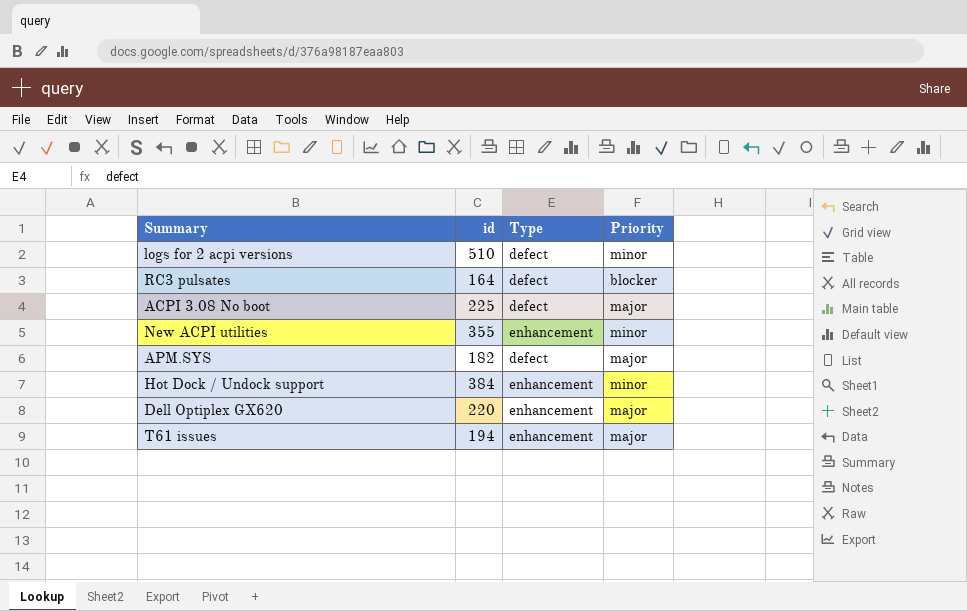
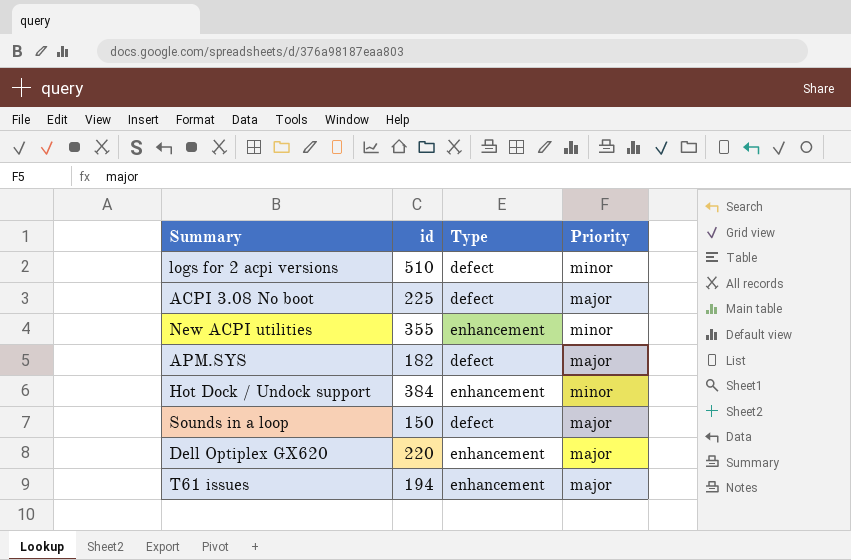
row RC3 pulsates: 164 | defect | blocker -> none
row Sounds in a loop: none -> 150 | defect | major

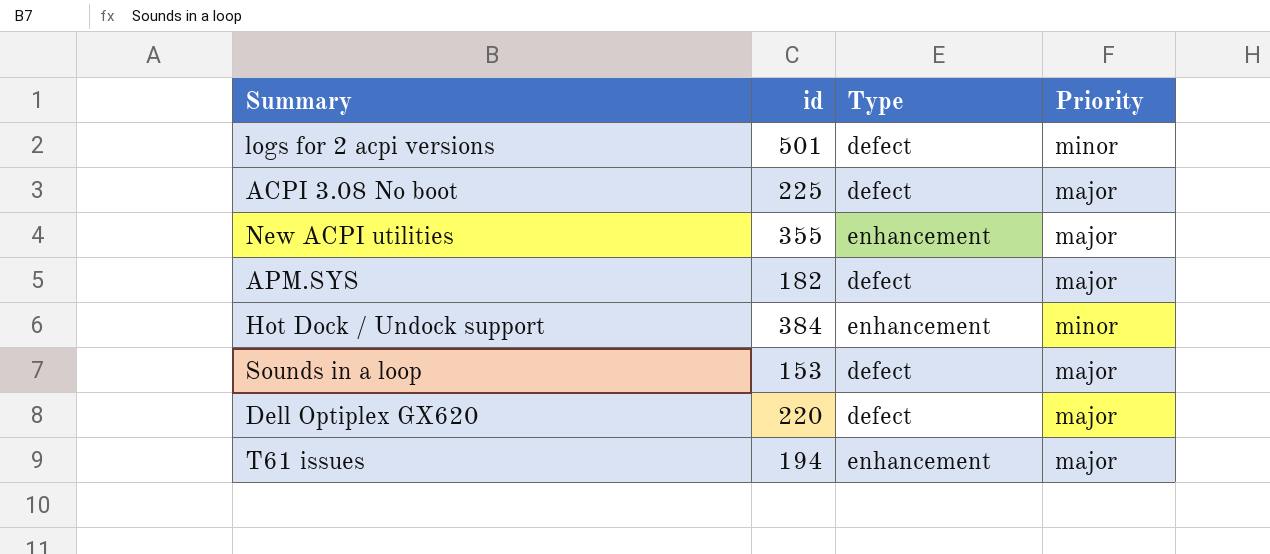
logs for 2 acpi versions | id: 510 -> 501
New ACPI utilities | Priority: minor -> major
Sounds in a loop | id: 150 -> 153
Dell Optiplex GX620 | Type: enhancement -> defect

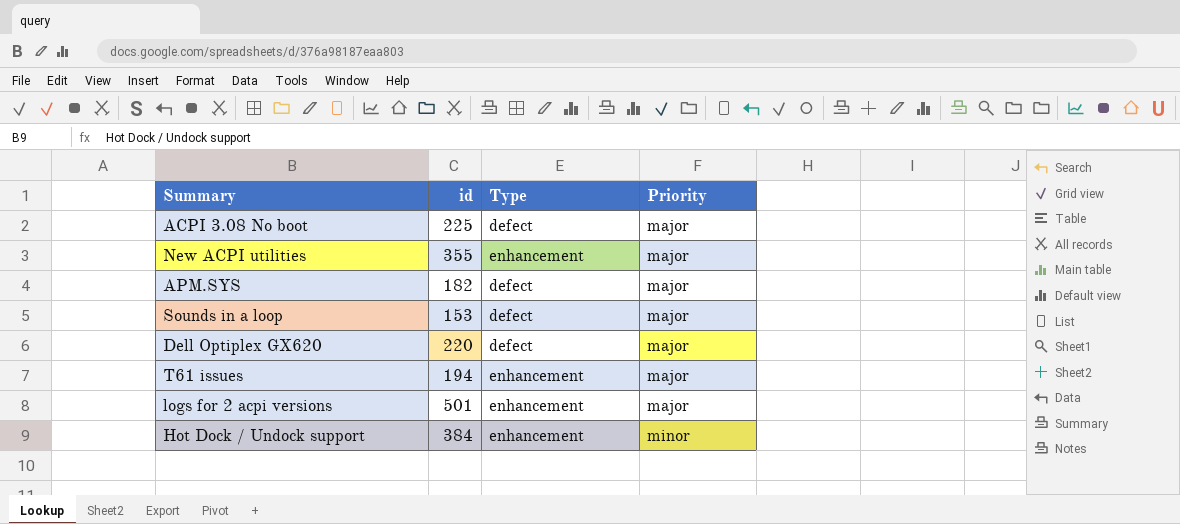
row order: none -> Priority ascending
logs for 2 acpi versions | Type: defect -> enhancement
logs for 2 acpi versions | Priority: minor -> major

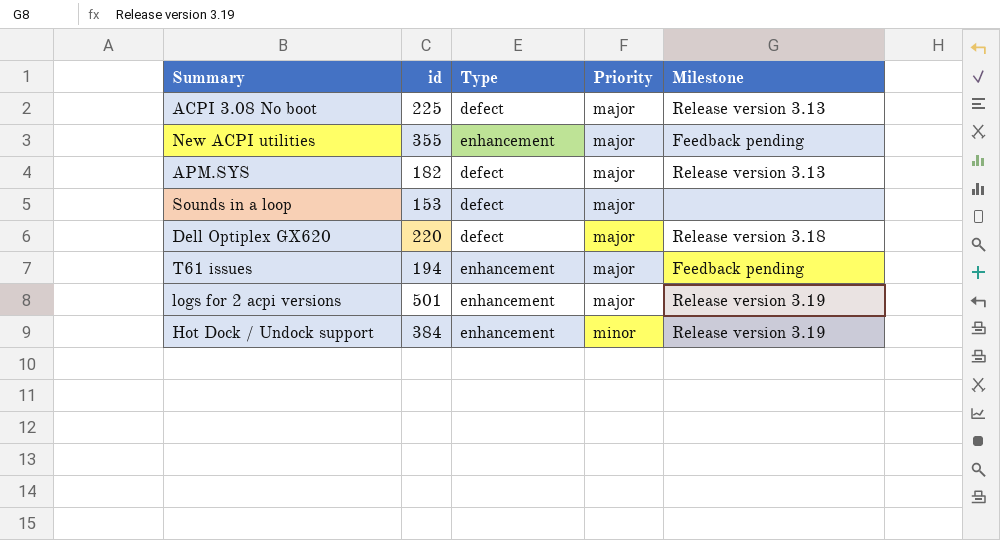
column Milestone | position: none -> 5

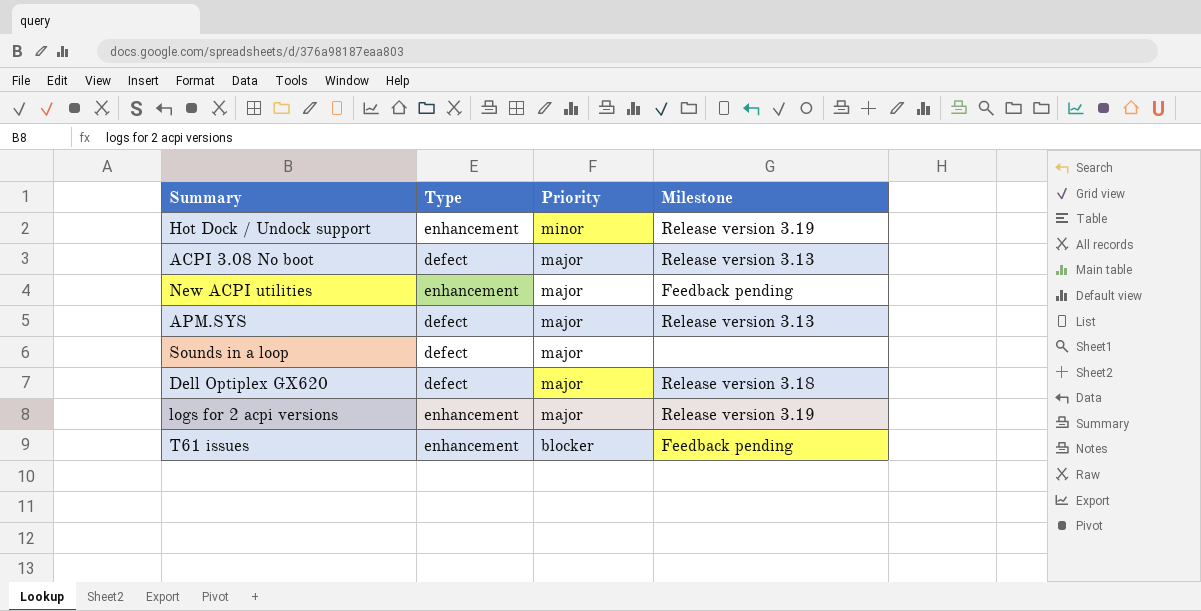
row order: Priority ascending -> Priority descending
column id | position: 2 -> none
T61 issues | Priority: major -> blocker

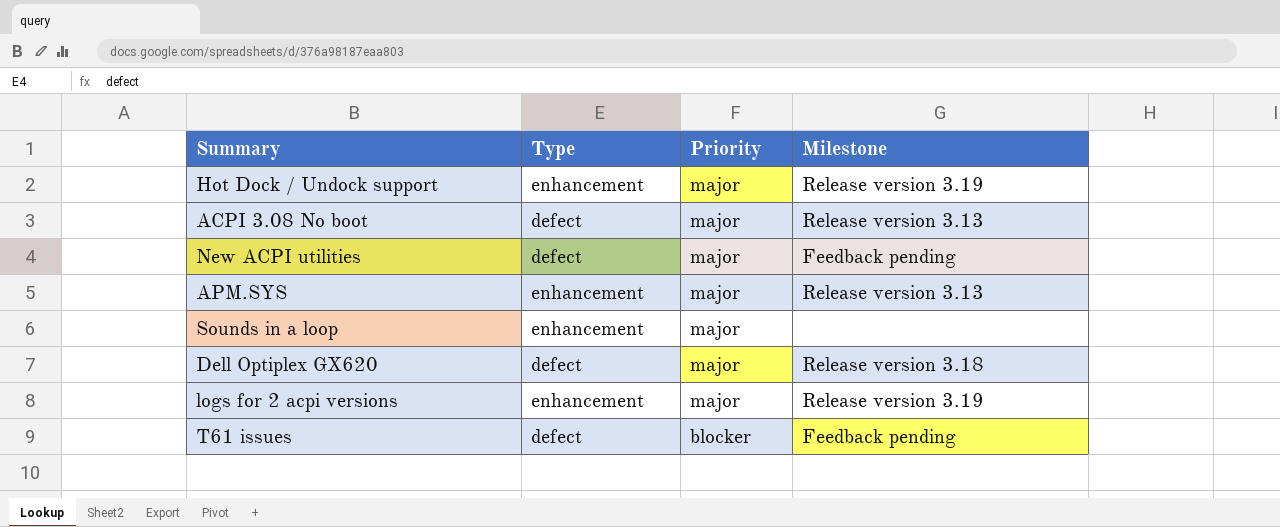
Hot Dock / Undock support | Priority: minor -> major
New ACPI utilities | Type: enhancement -> defect
APM.SYS | Type: defect -> enhancement
Sounds in a loop | Type: defect -> enhancement
T61 issues | Type: enhancement -> defect

